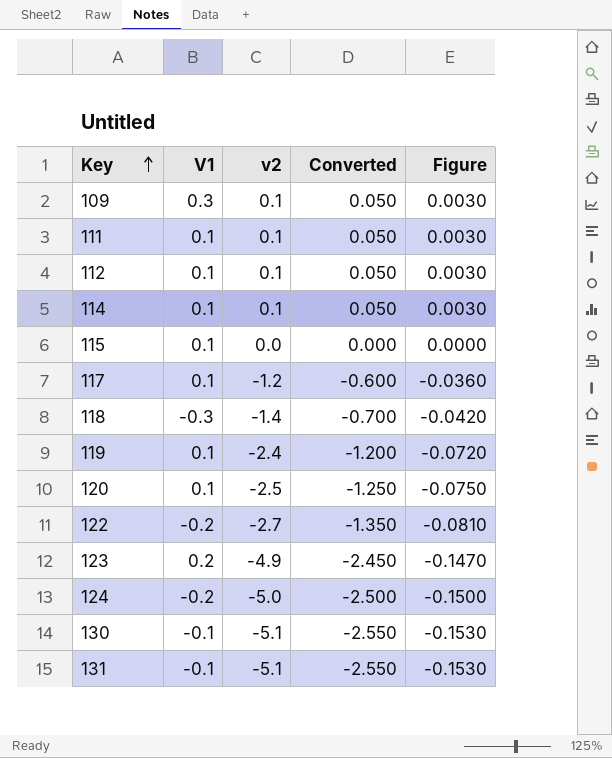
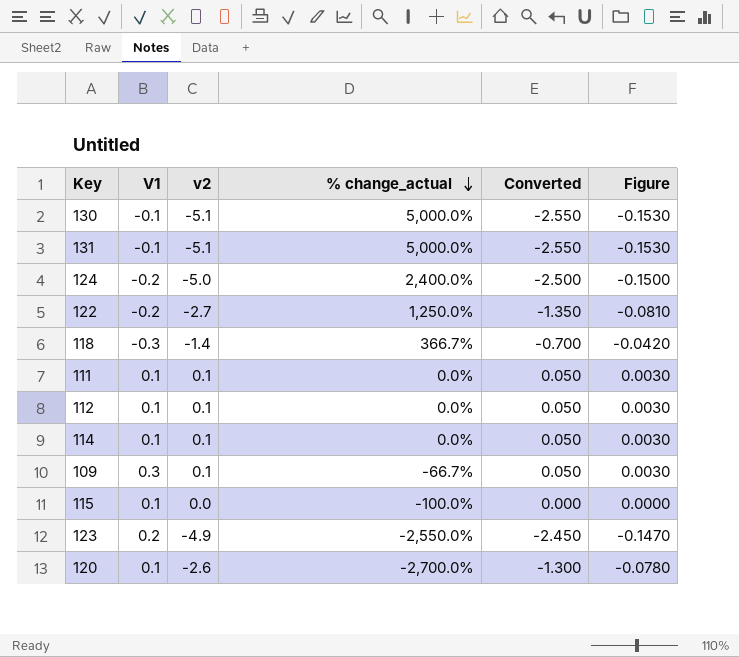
row order: Key ascending -> % change_actual descending
column % change_actual | formula: none -> ([v2] - [V1]) / [V1]
row 117: 0.1 | -1.2 | -0.600 | -0.0360 -> none
row 119: 0.1 | -2.4 | -1.200 | -0.0720 -> none
120 | v2: -2.5 -> -2.6
120 | Converted: -1.250 -> -1.300
120 | Figure: -0.0750 -> -0.0780

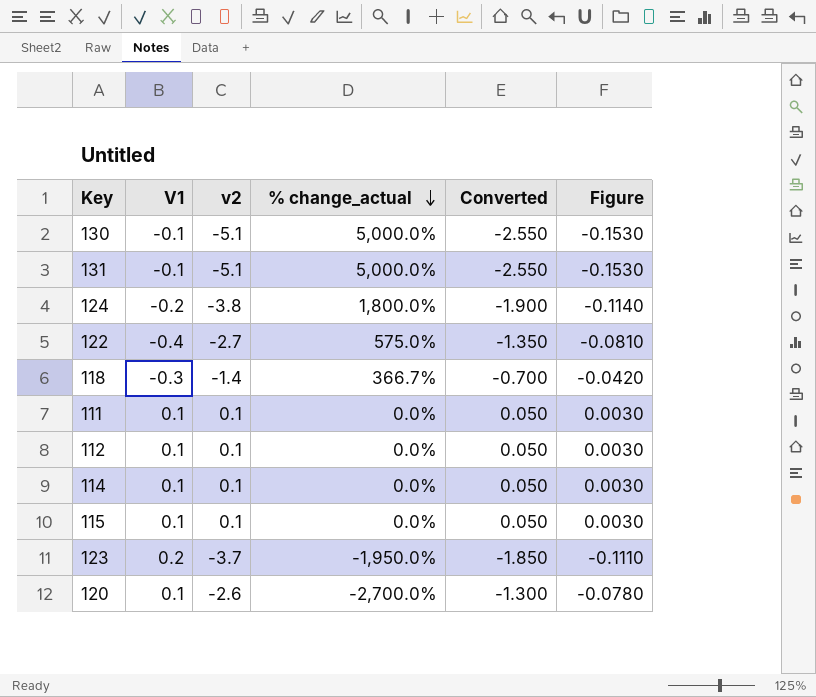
row 109: 0.3 | 0.1 | -66.7% | 0.050 | 0.0030 -> none
124 | v2: -5.0 -> -3.8
124 | % change_actual: 2,400.0% -> 1,800.0%
124 | Converted: -2.500 -> -1.900
124 | Figure: -0.1500 -> -0.1140
122 | V1: -0.2 -> -0.4
122 | % change_actual: 1,250.0% -> 575.0%
115 | v2: 0.0 -> 0.1
115 | % change_actual: -100.0% -> 0.0%
115 | Converted: 0.000 -> 0.050
115 | Figure: 0.0000 -> 0.0030
123 | v2: -4.9 -> -3.7
123 | % change_actual: -2,550.0% -> -1,950.0%
123 | Converted: -2.450 -> -1.850
123 | Figure: -0.1470 -> -0.1110

